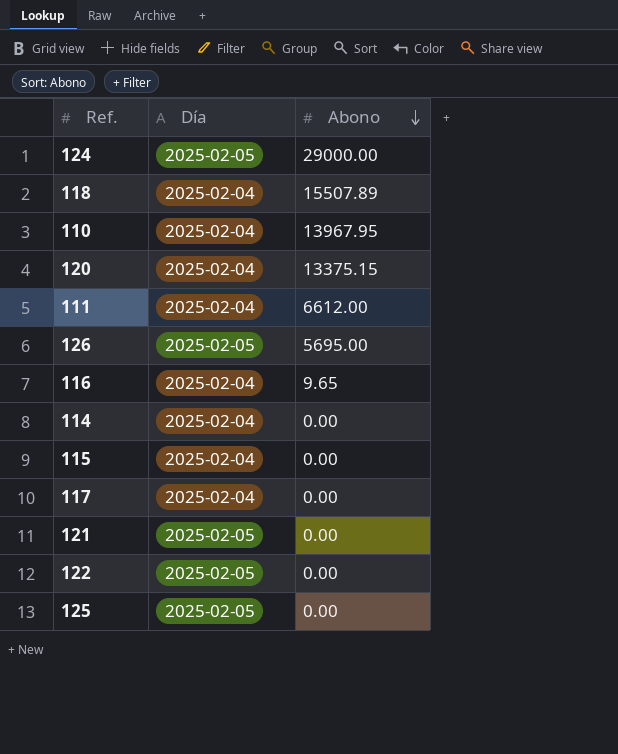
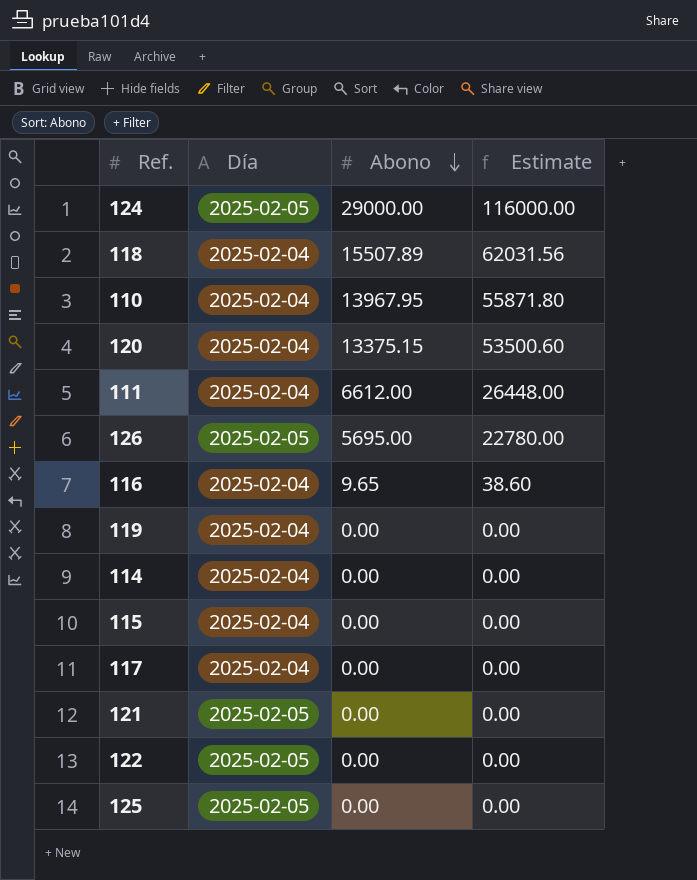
column Estimate | formula: none -> [Abono] * 4
row 119: none -> 2025-02-04 | 0.00 | 0.00

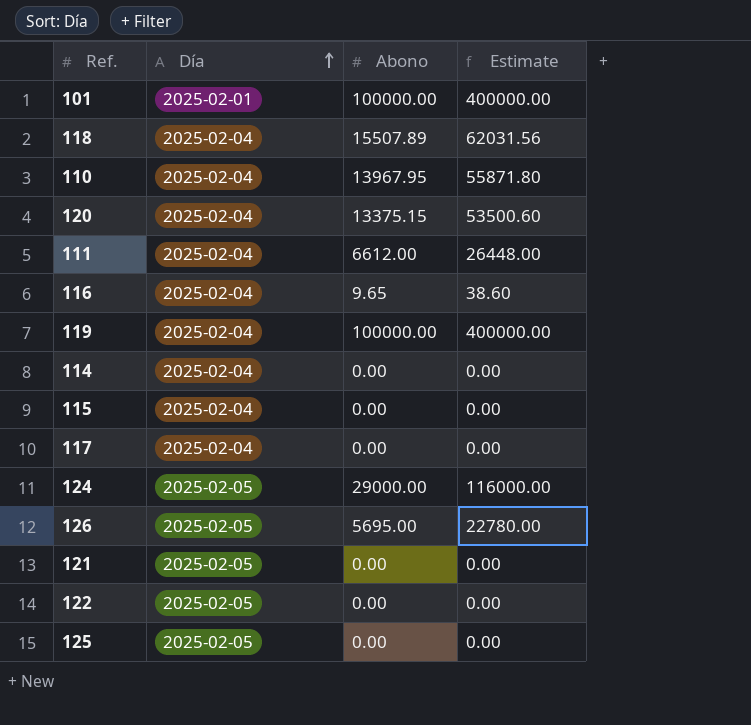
row order: Abono descending -> Día ascending
row 101: none -> 2025-02-01 | 100000.00 | 400000.00
119 | Abono: 0.00 -> 100000.00
119 | Estimate: 0.00 -> 400000.00

